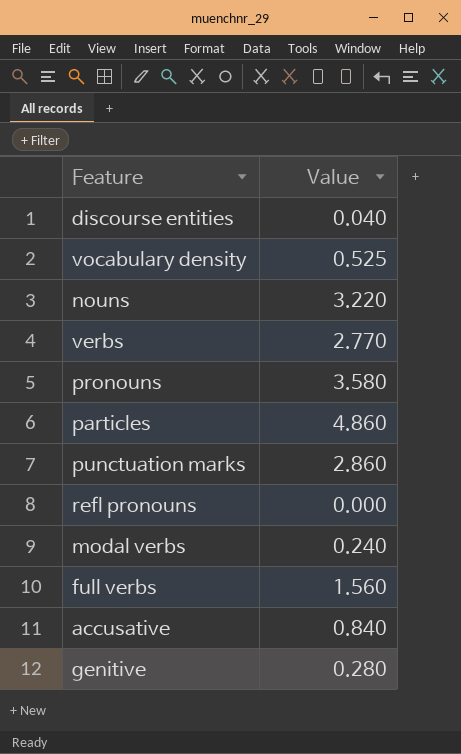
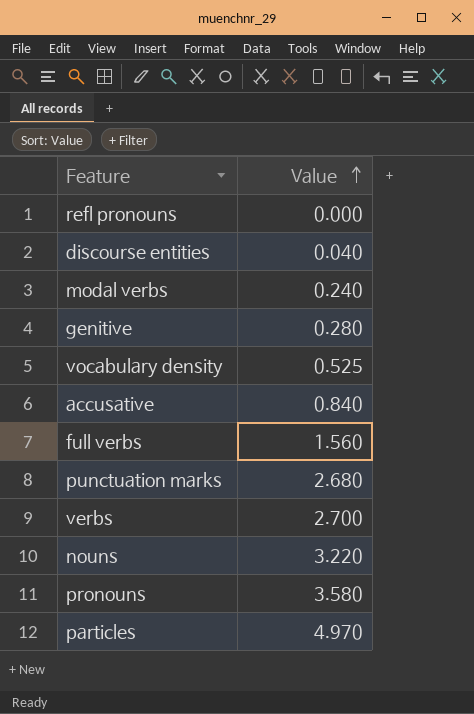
row order: none -> Value ascending
punctuation marks | Value: 2.860 -> 2.680
verbs | Value: 2.770 -> 2.700
particles | Value: 4.860 -> 4.970

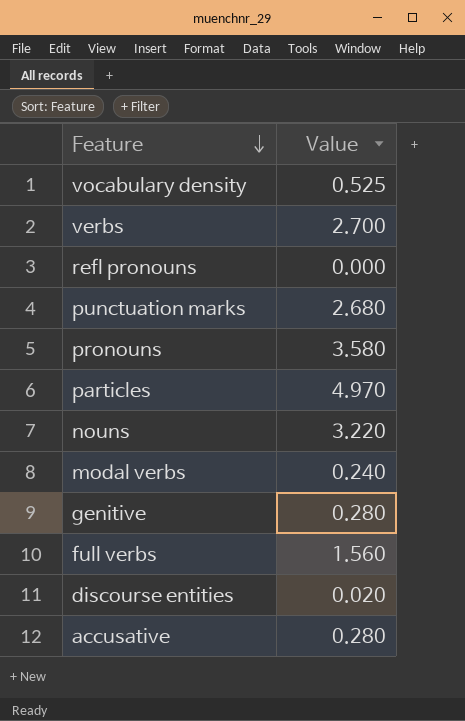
row order: Value ascending -> Feature descending
discourse entities | Value: 0.040 -> 0.020
accusative | Value: 0.840 -> 0.280

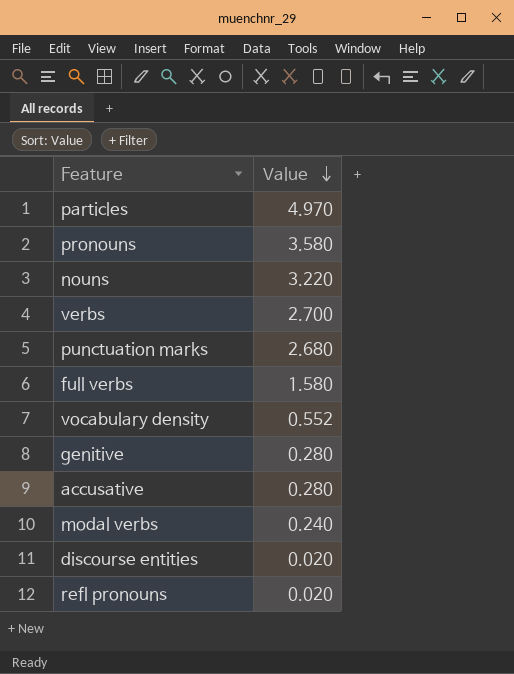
row order: Feature descending -> Value descending
full verbs | Value: 1.560 -> 1.580
vocabulary density | Value: 0.525 -> 0.552
refl pronouns | Value: 0.000 -> 0.020

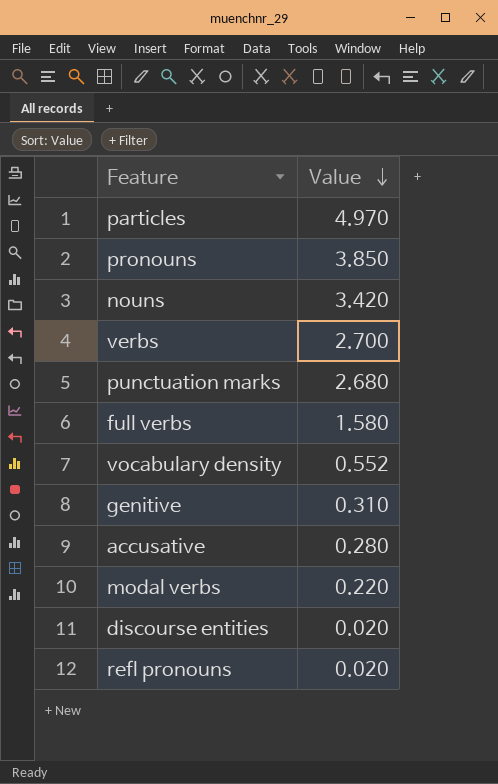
pronouns | Value: 3.580 -> 3.850
nouns | Value: 3.220 -> 3.420
genitive | Value: 0.280 -> 0.310
modal verbs | Value: 0.240 -> 0.220

